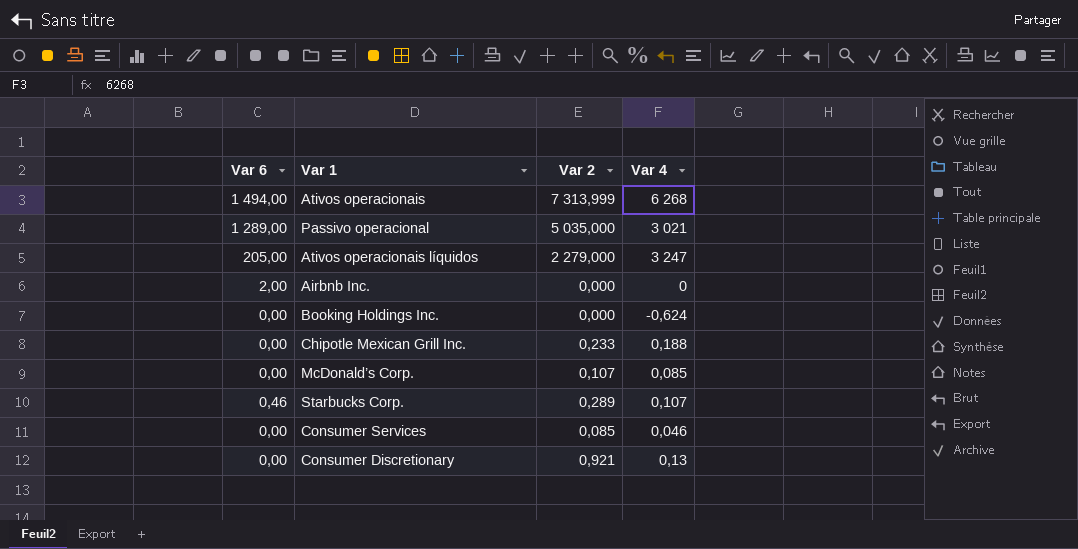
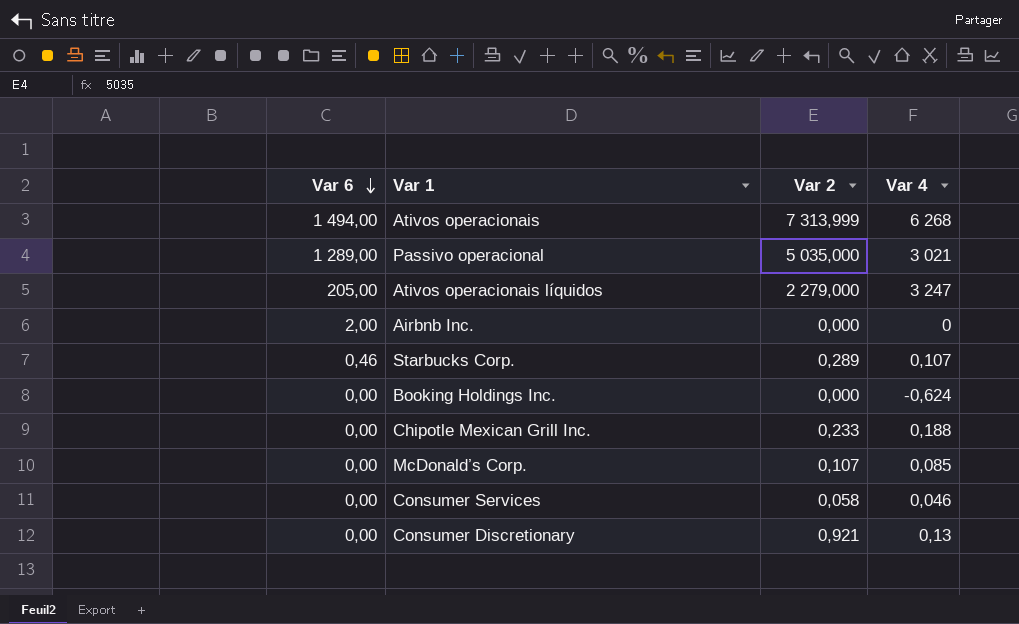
row order: none -> Var 6 descending
Consumer Services | Var 2: 0,085 -> 0,058

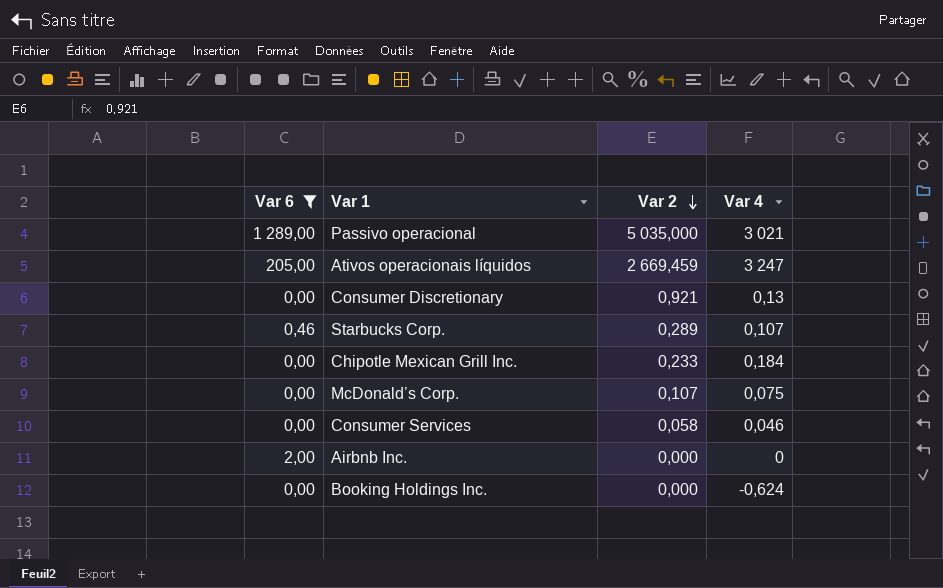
filter: none -> Var 6 != 1 494,00
row order: Var 6 descending -> Var 2 descending
Ativos operacionais líquidos | Var 2: 2 279,000 -> 2 669,459
Chipotle Mexican Grill Inc. | Var 4: 0,188 -> 0,184
McDonald’s Corp. | Var 4: 0,085 -> 0,075

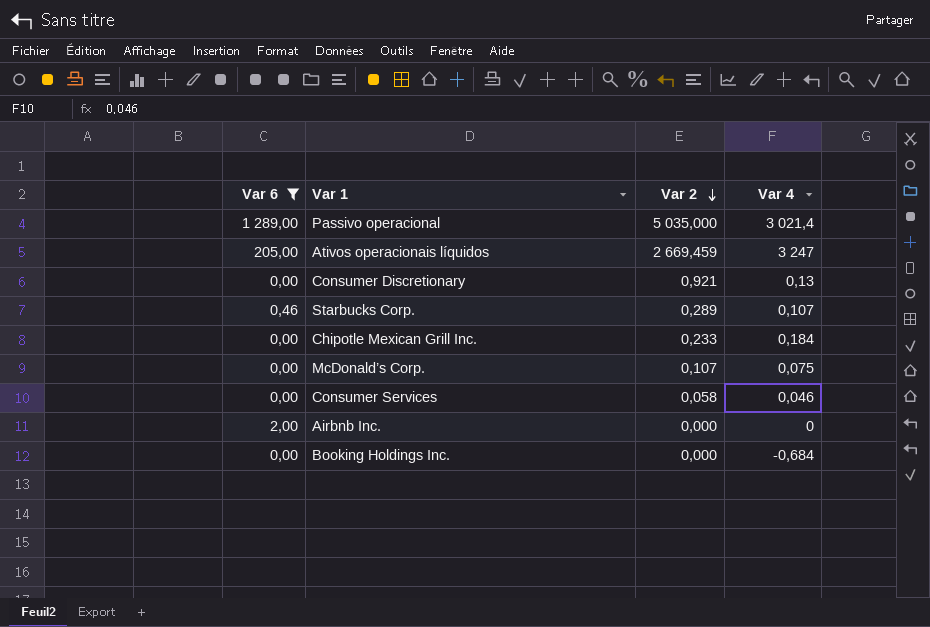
Passivo operacional | Var 4: 3 021 -> 3 021,4
Booking Holdings Inc. | Var 4: -0,624 -> -0,684

